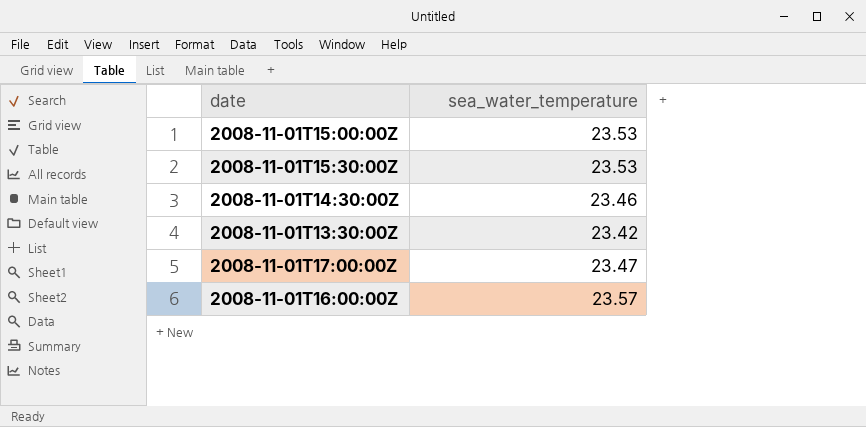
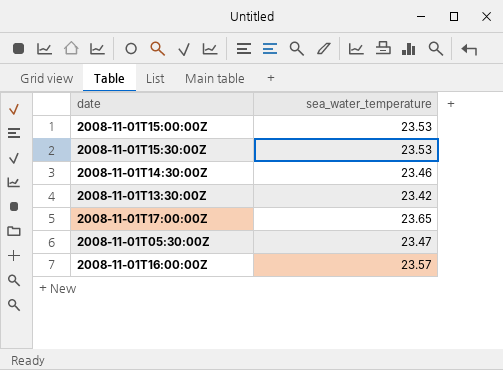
2008-11-01T17:00:00Z | sea_water_temperature: 23.47 -> 23.65
row 2008-11-01T05:30:00Z: none -> 23.47

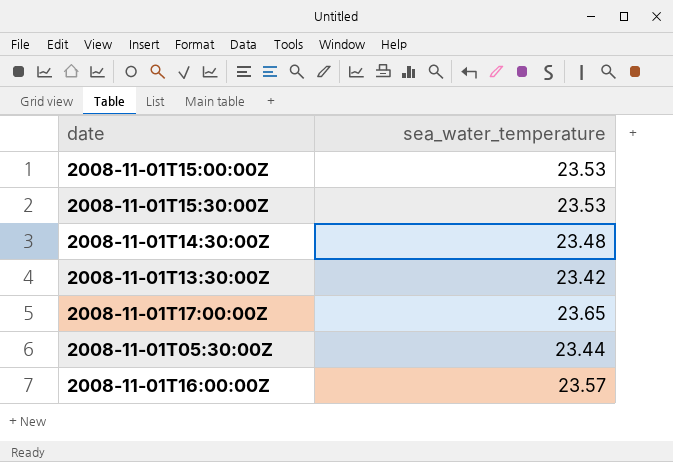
2008-11-01T14:30:00Z | sea_water_temperature: 23.46 -> 23.48
2008-11-01T05:30:00Z | sea_water_temperature: 23.47 -> 23.44

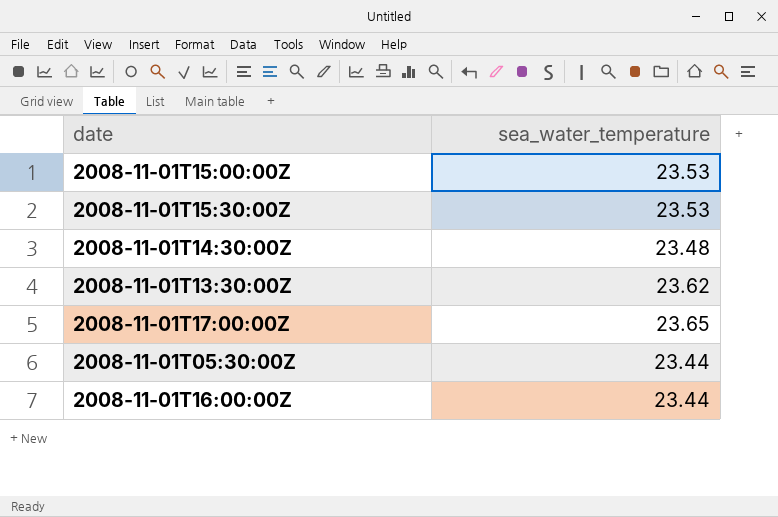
2008-11-01T13:30:00Z | sea_water_temperature: 23.42 -> 23.62
2008-11-01T16:00:00Z | sea_water_temperature: 23.57 -> 23.44

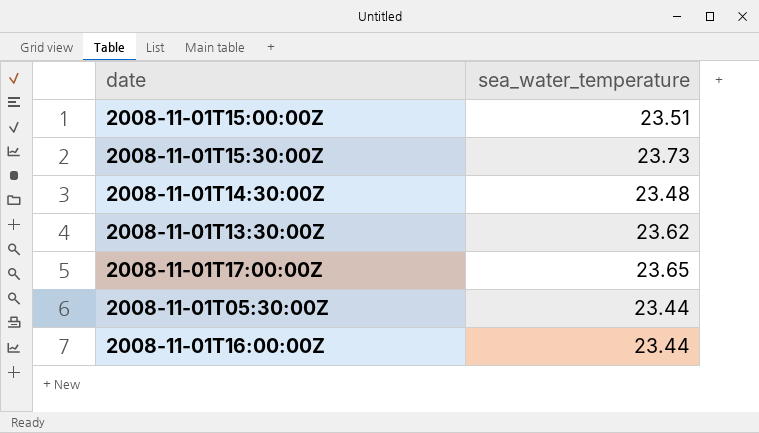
2008-11-01T15:00:00Z | sea_water_temperature: 23.53 -> 23.51
2008-11-01T15:30:00Z | sea_water_temperature: 23.53 -> 23.73

